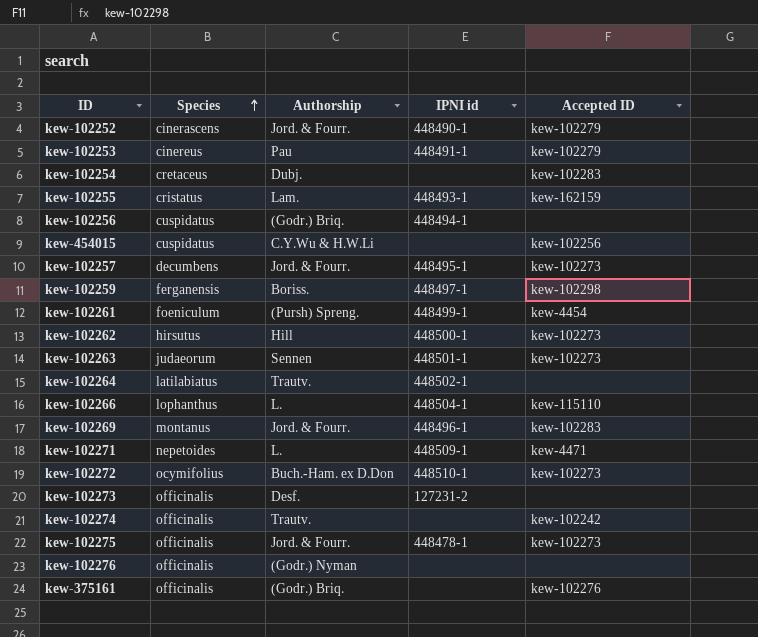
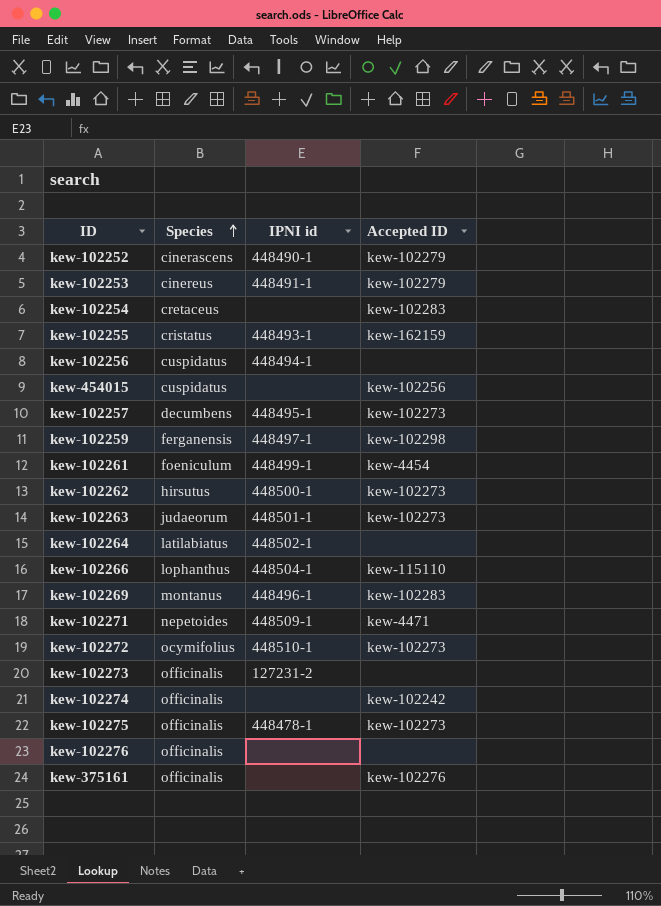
column Authorship | position: 3 -> none

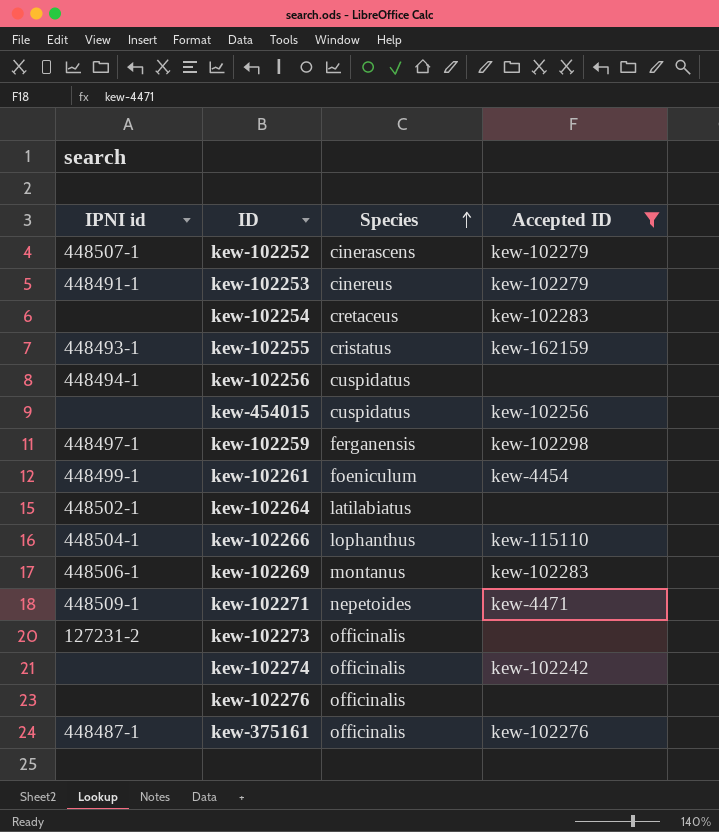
filter: none -> Accepted ID != kew-102273
column IPNI id | position: 3 -> 1
kew-102252 | IPNI id: 448490-1 -> 448507-1
kew-102269 | IPNI id: 448496-1 -> 448506-1
kew-375161 | IPNI id: none -> 448487-1

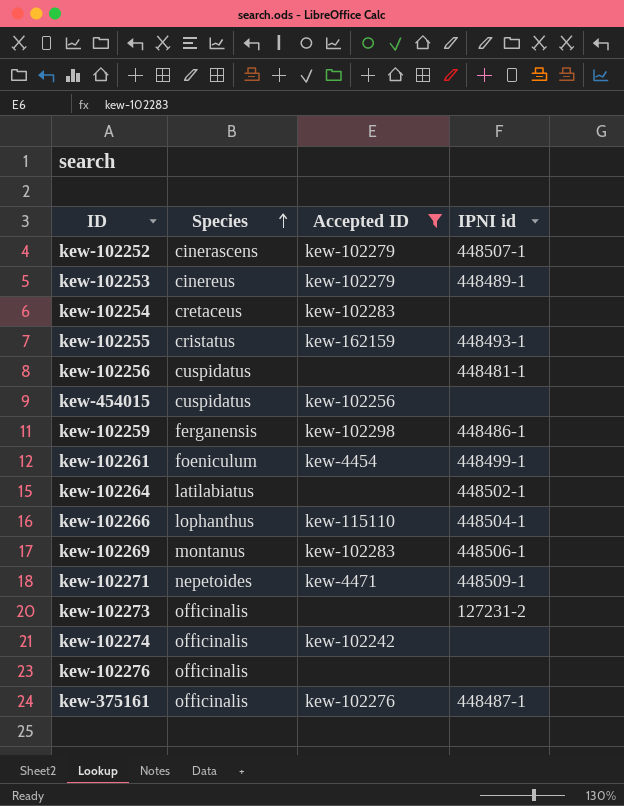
column IPNI id | position: 1 -> 4
kew-102253 | IPNI id: 448491-1 -> 448489-1
kew-102256 | IPNI id: 448494-1 -> 448481-1
kew-102259 | IPNI id: 448497-1 -> 448486-1

